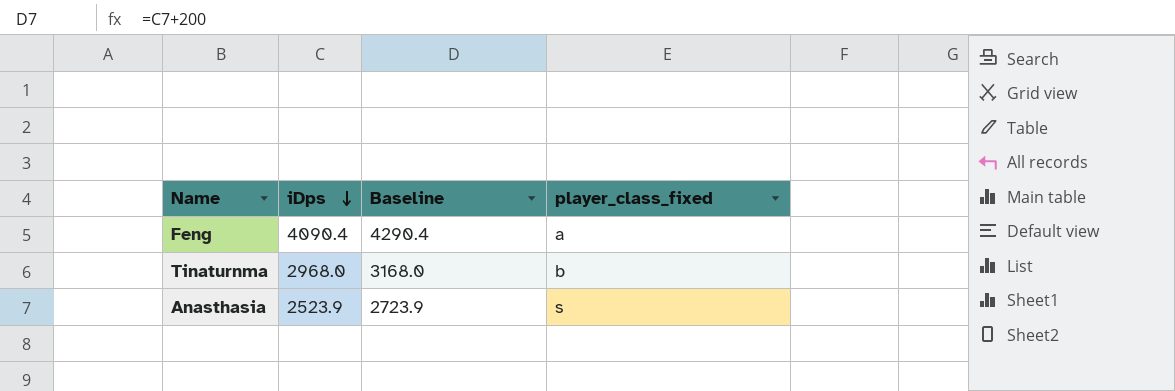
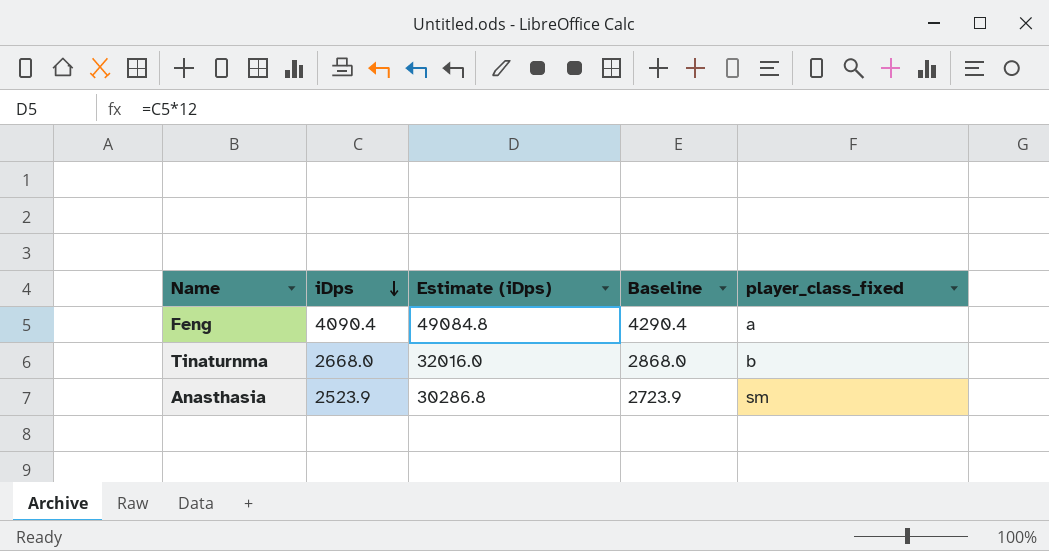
column Estimate (iDps) | formula: none -> [iDps] * 12
Tinaturnma | iDps: 2968.0 -> 2668.0
Tinaturnma | Baseline: 3168.0 -> 2868.0
Anasthasia | player_class_fixed: s -> sm

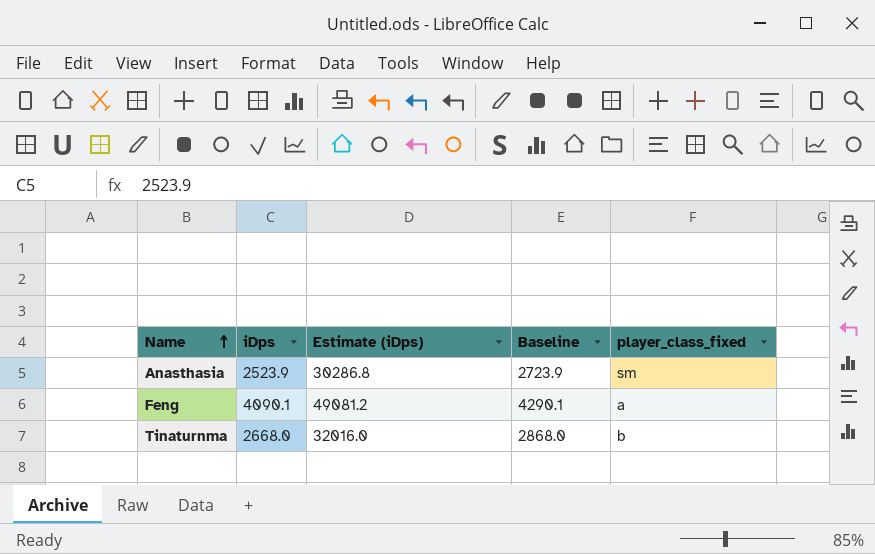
row order: iDps descending -> Name ascending
Feng | iDps: 4090.4 -> 4090.1
Feng | Estimate (iDps): 49084.8 -> 49081.2
Feng | Baseline: 4290.4 -> 4290.1

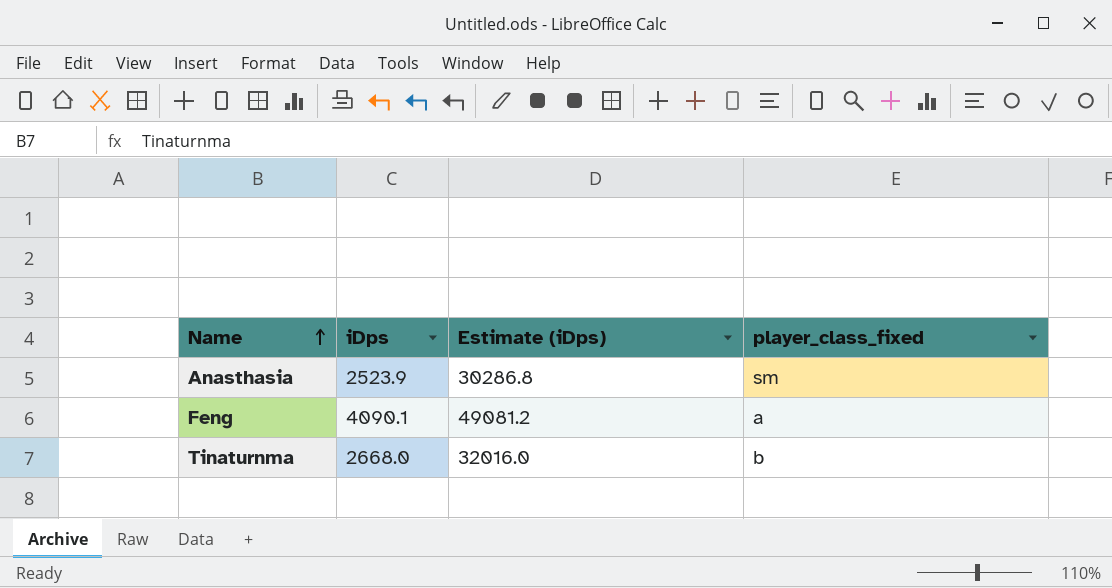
column Baseline | formula: [iDps] + 200 -> none

